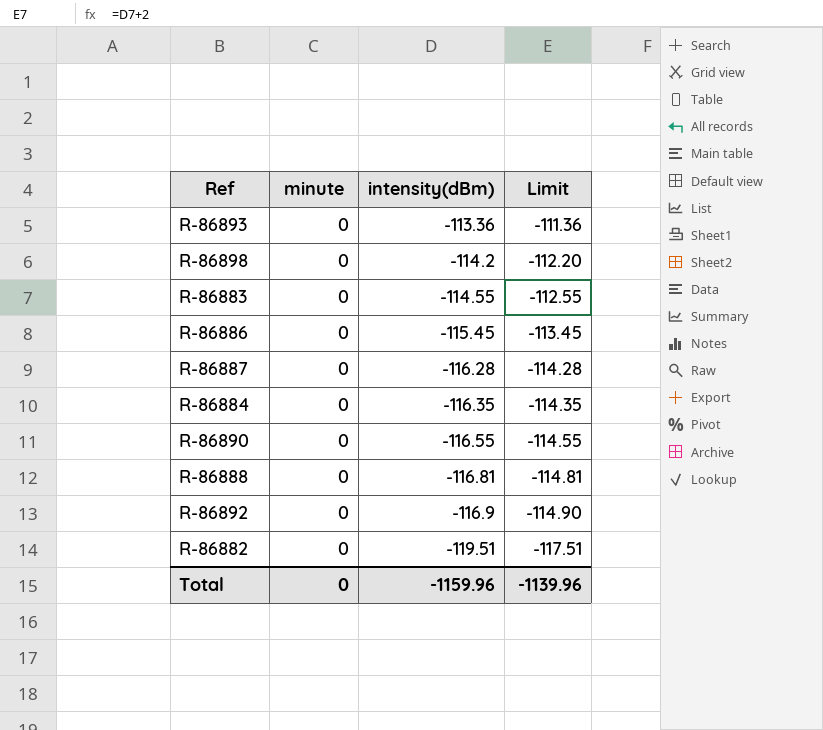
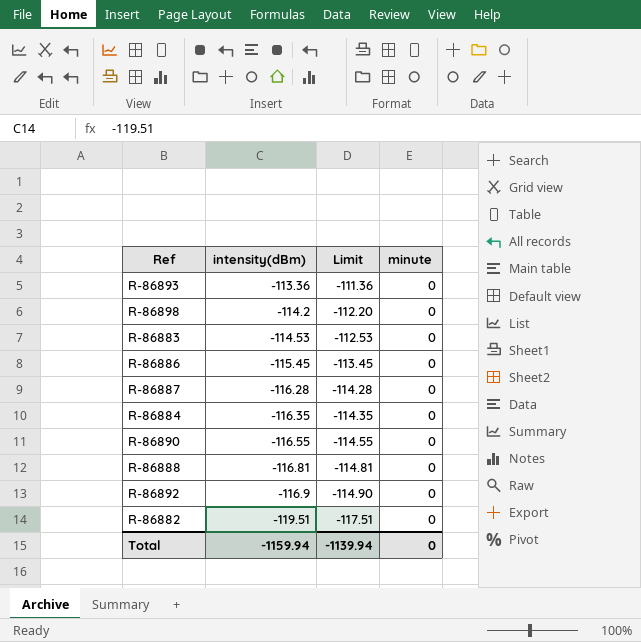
column minute | position: 2 -> 4
R-86883 | intensity(dBm): -114.55 -> -114.53
R-86883 | Limit: -112.55 -> -112.53
Total | intensity(dBm): -1159.96 -> -1159.94
Total | Limit: -1139.96 -> -1139.94

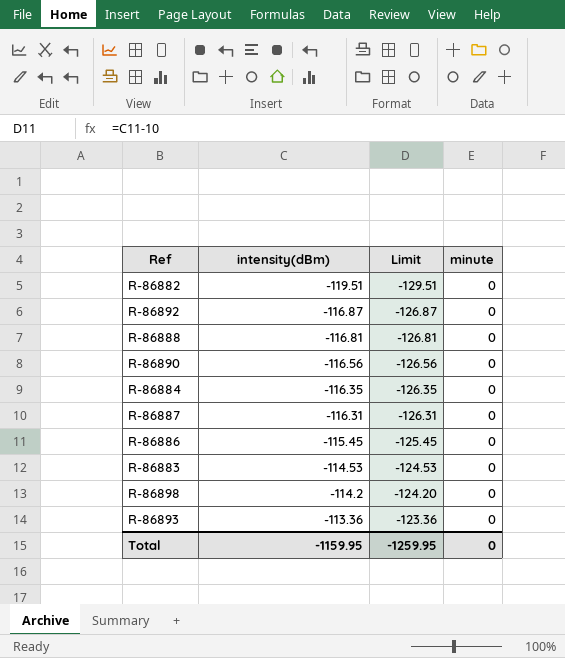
row order: intensity(dBm) descending -> intensity(dBm) ascending
column Limit | formula: [intensity(dBm)] + 2 -> [intensity(dBm)] - 10
R-86892 | intensity(dBm): -116.9 -> -116.87
R-86890 | intensity(dBm): -116.55 -> -116.56
R-86887 | intensity(dBm): -116.28 -> -116.31
Total | intensity(dBm): -1159.94 -> -1159.95
Total | Limit: -1139.94 -> -1259.95

